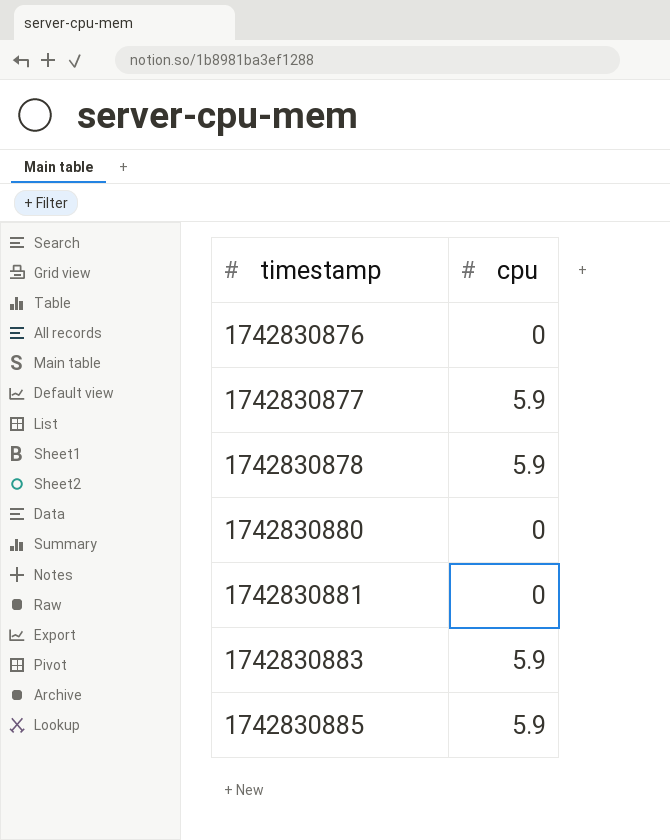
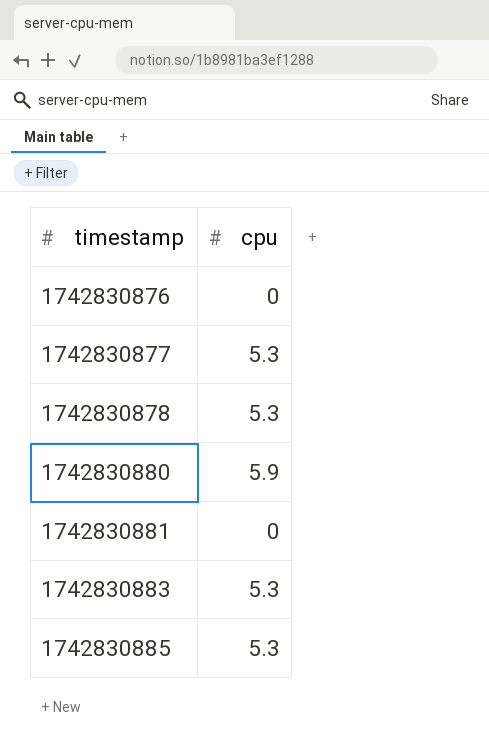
1742830877 | cpu: 5.9 -> 5.3
1742830878 | cpu: 5.9 -> 5.3
1742830880 | cpu: 0 -> 5.9
1742830883 | cpu: 5.9 -> 5.3
1742830885 | cpu: 5.9 -> 5.3

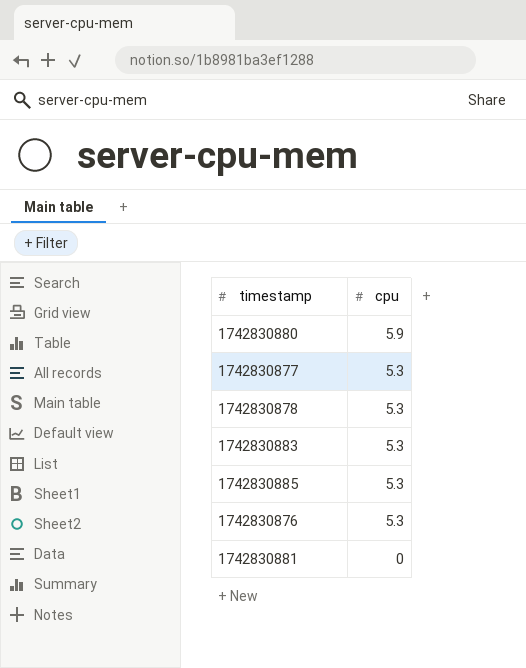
row order: timestamp ascending -> cpu descending
1742830876 | cpu: 0 -> 5.3

